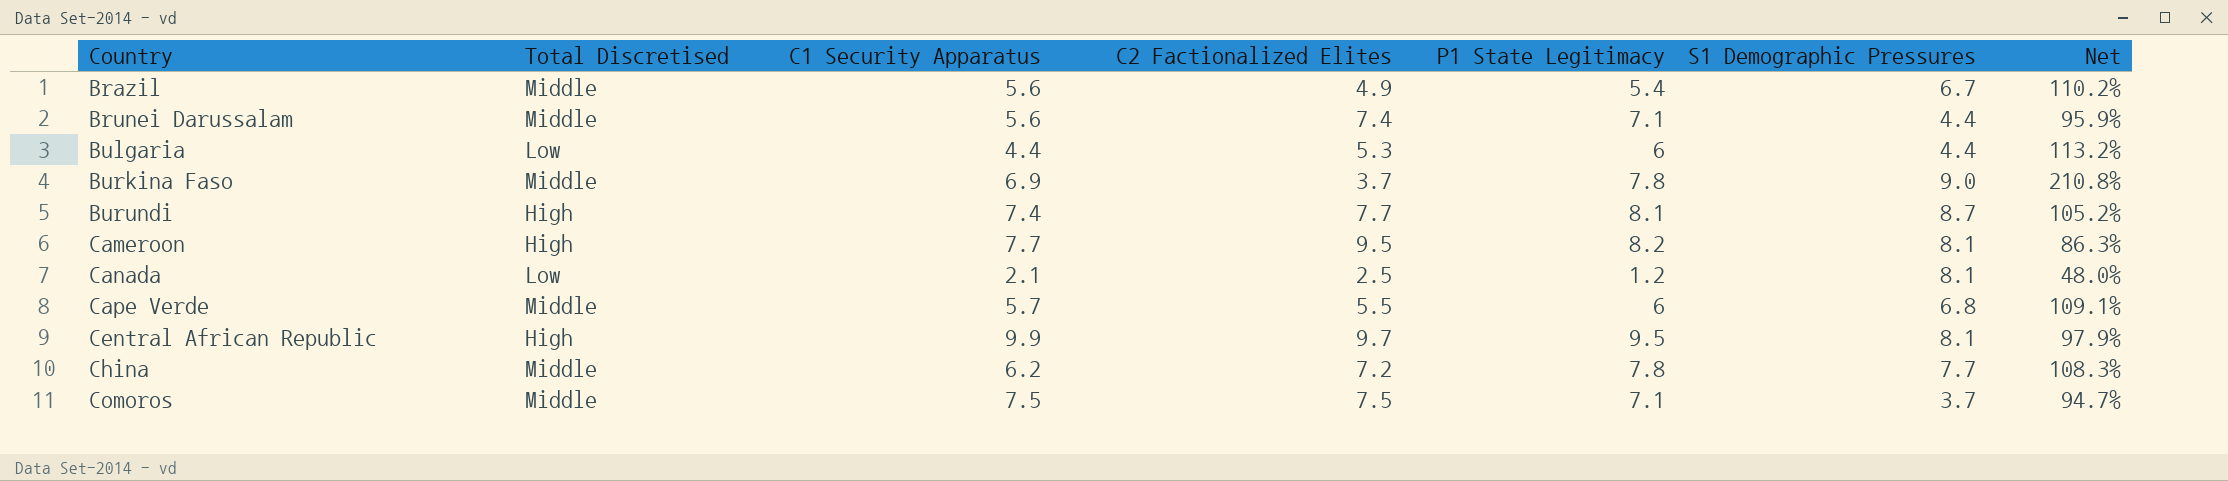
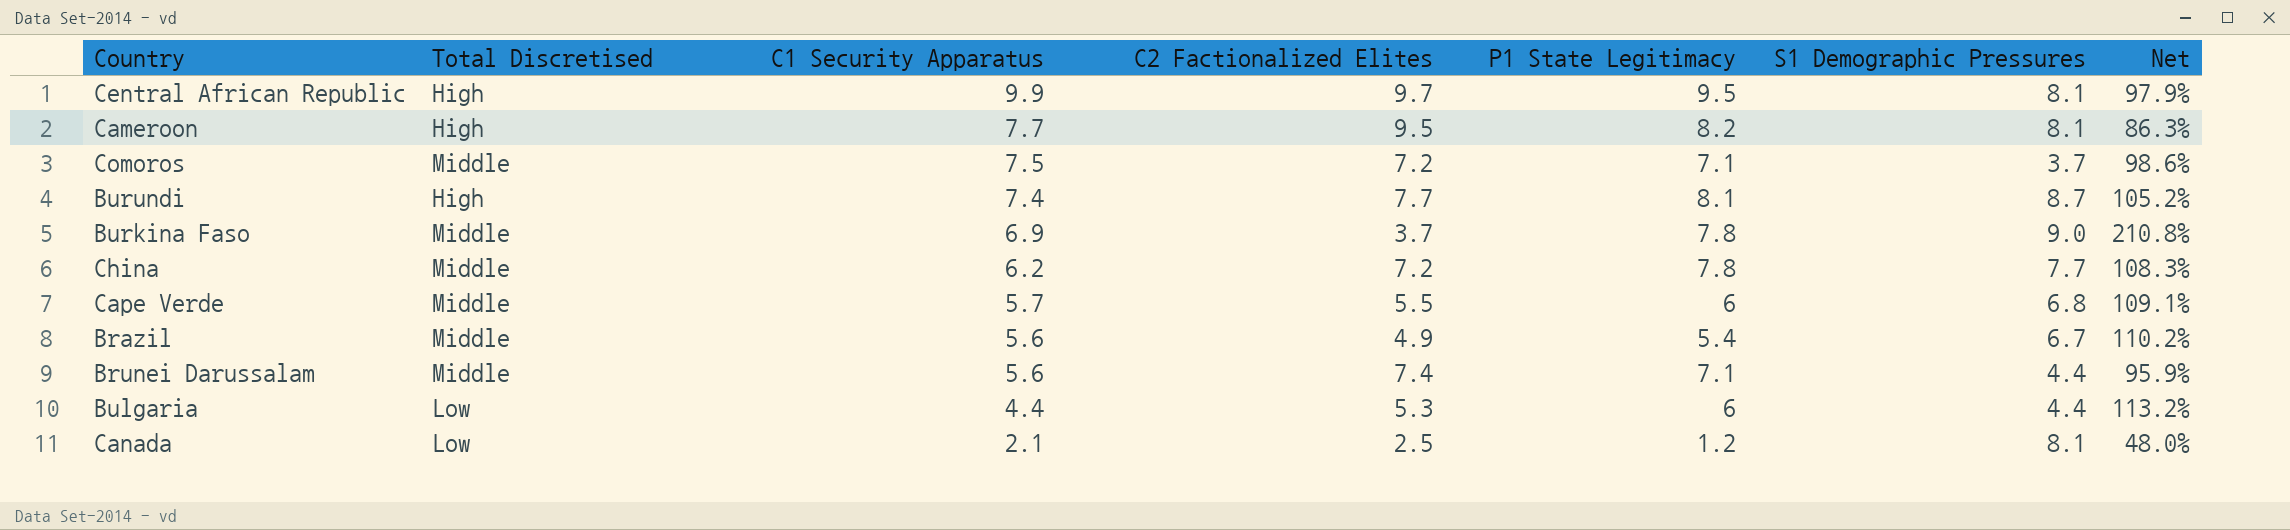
row order: Country ascending -> C1 Security Apparatus descending
Comoros | C2 Factionalized Elites: 7.5 -> 7.2
Comoros | Net: 94.7% -> 98.6%

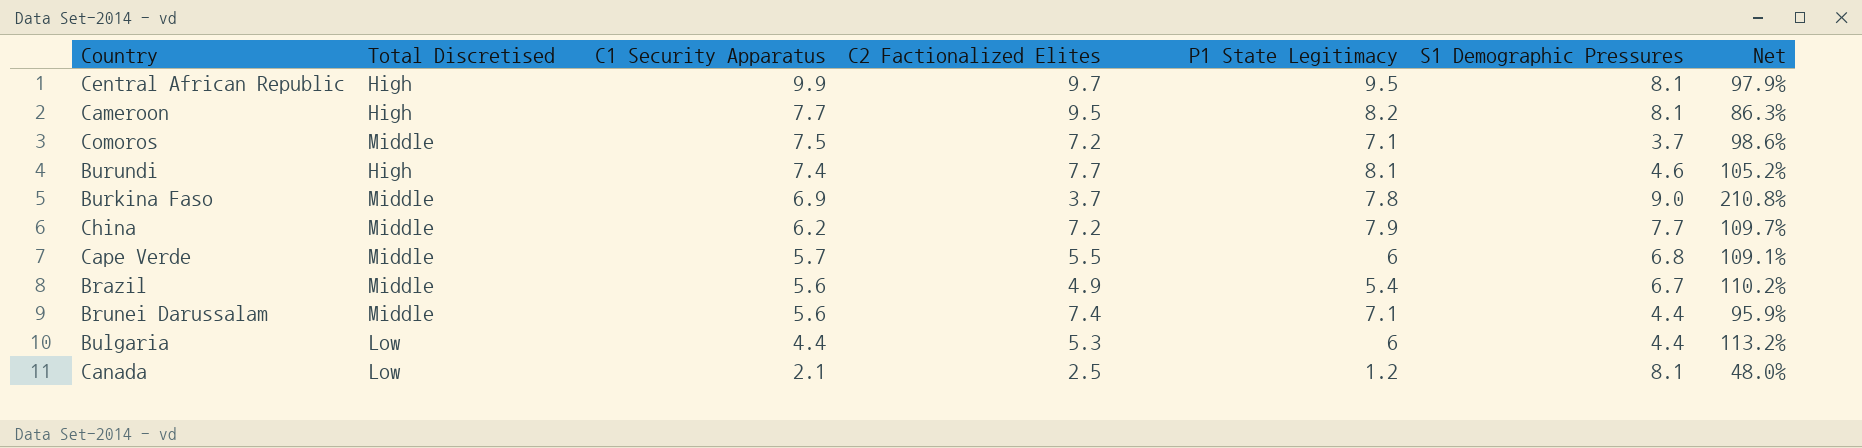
Burundi | S1 Demographic Pressures: 8.7 -> 4.6
China | P1 State Legitimacy: 7.8 -> 7.9
China | Net: 108.3% -> 109.7%

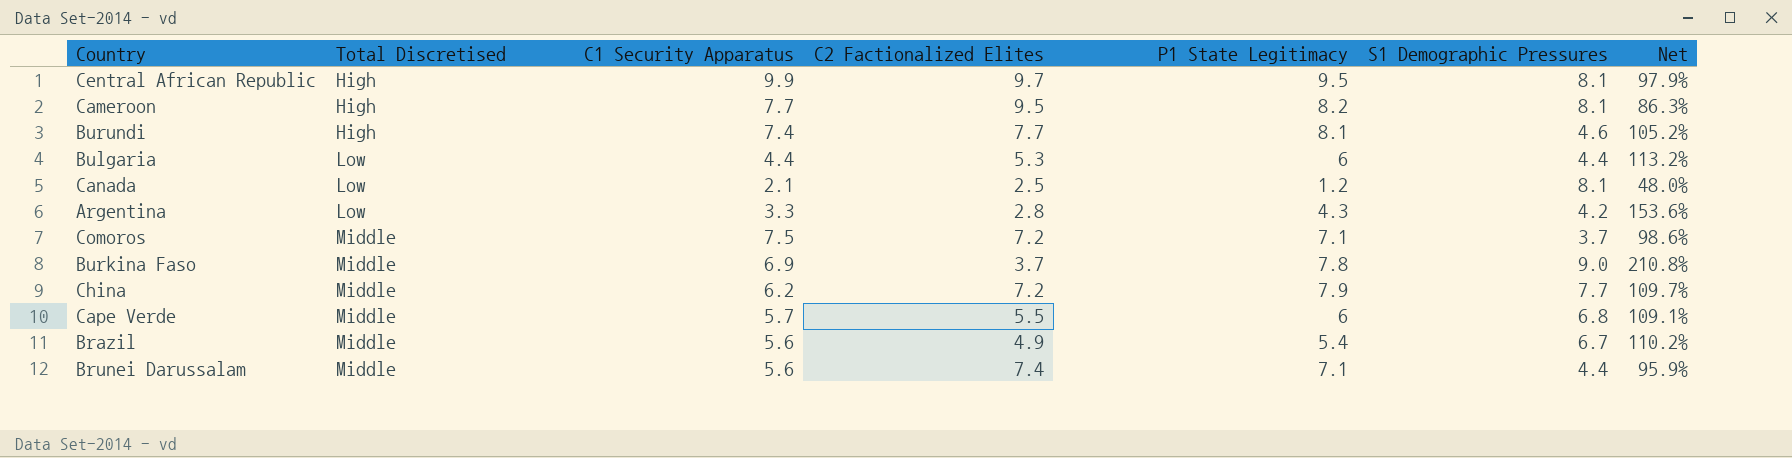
row order: C1 Security Apparatus descending -> Total Discretised ascending
row Argentina: none -> Low | 3.3 | 2.8 | 4.3 | 4.2 | 153.6%

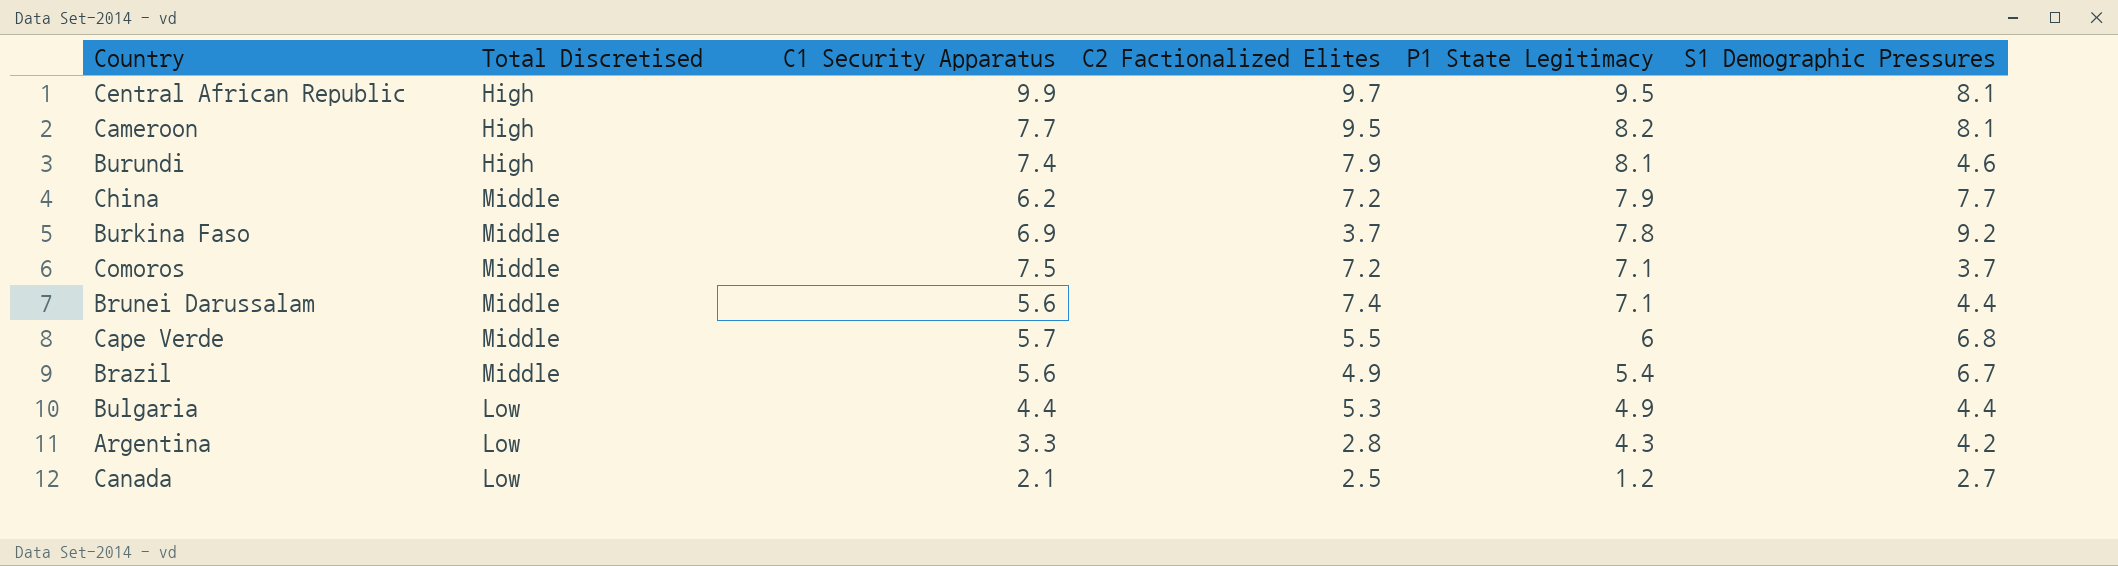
row order: Total Discretised ascending -> P1 State Legitimacy descending
column Net | formula: [P1 State Legitimacy] / [C2 Factionalized Elites] -> none
Burundi | C2 Factionalized Elites: 7.7 -> 7.9
Burkina Faso | S1 Demographic Pressures: 9.0 -> 9.2
Bulgaria | P1 State Legitimacy: 6 -> 4.9
Canada | S1 Demographic Pressures: 8.1 -> 2.7

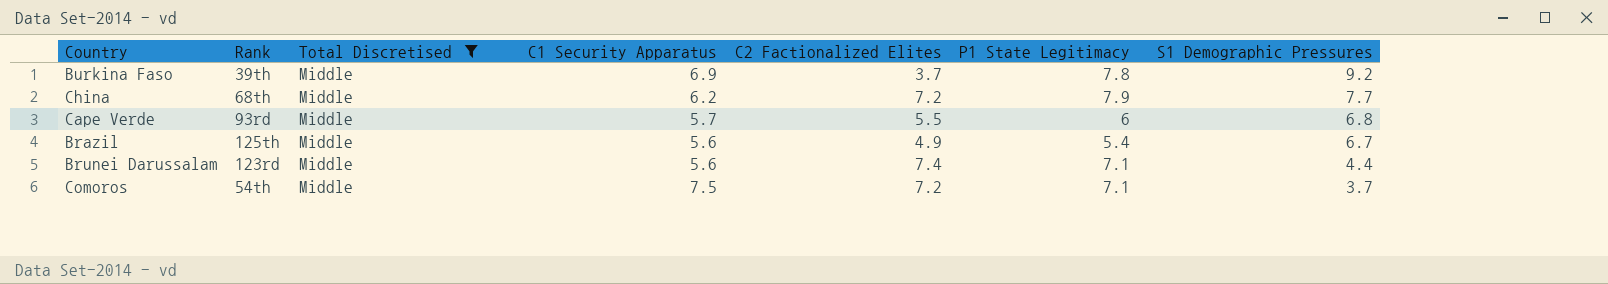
filter: none -> Total Discretised = Middle
row order: P1 State Legitimacy descending -> S1 Demographic Pressures descending
column Rank | position: none -> 2

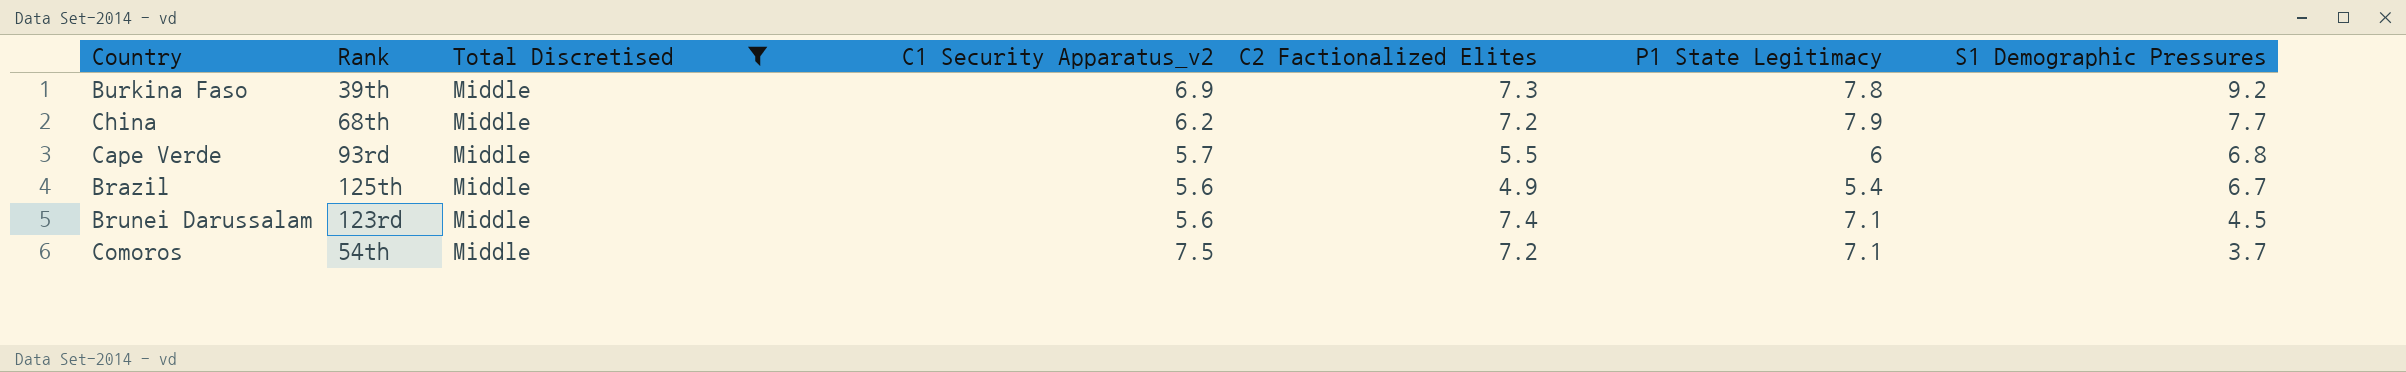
column name: C1 Security Apparatus -> C1 Security Apparatus_v2
Burkina Faso | C2 Factionalized Elites: 3.7 -> 7.3
Brunei Darussalam | S1 Demographic Pressures: 4.4 -> 4.5

